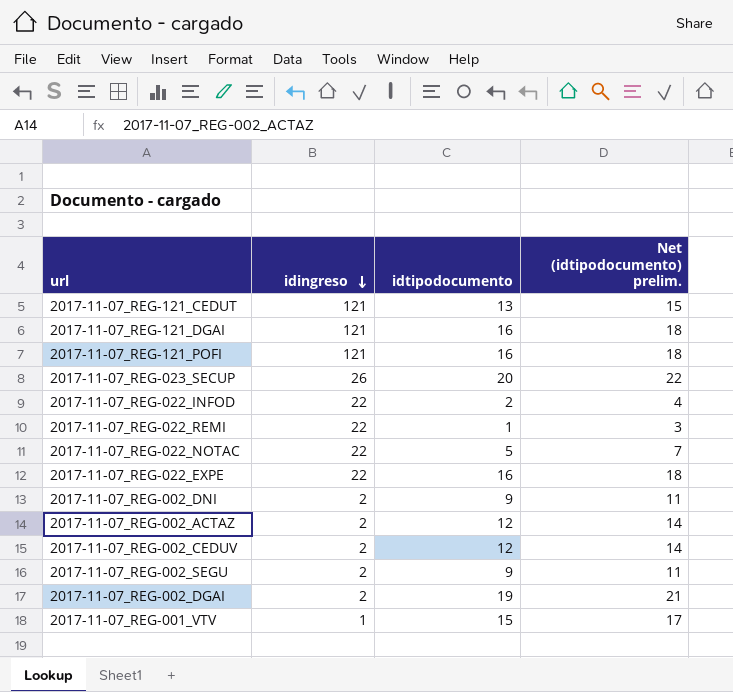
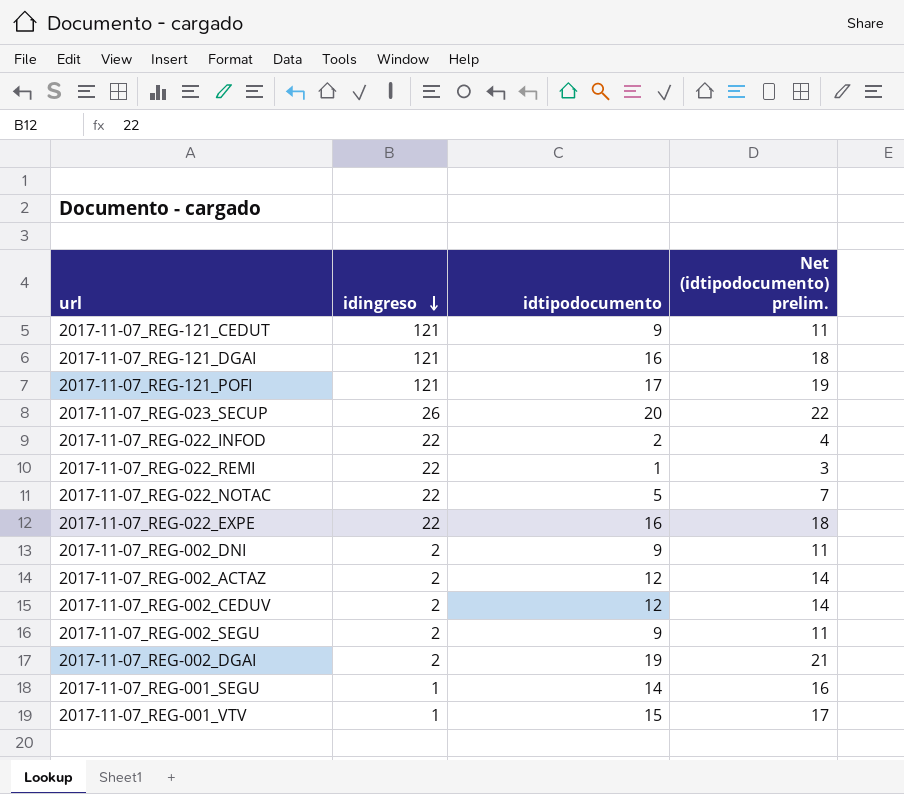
2017-11-07_REG-121_CEDUT | idtipodocumento: 13 -> 9
2017-11-07_REG-121_CEDUT | Net (idtipodocumento) prelim.: 15 -> 11
2017-11-07_REG-121_POFI | idtipodocumento: 16 -> 17
2017-11-07_REG-121_POFI | Net (idtipodocumento) prelim.: 18 -> 19
row 2017-11-07_REG-001_SEGU: none -> 1 | 14 | 16

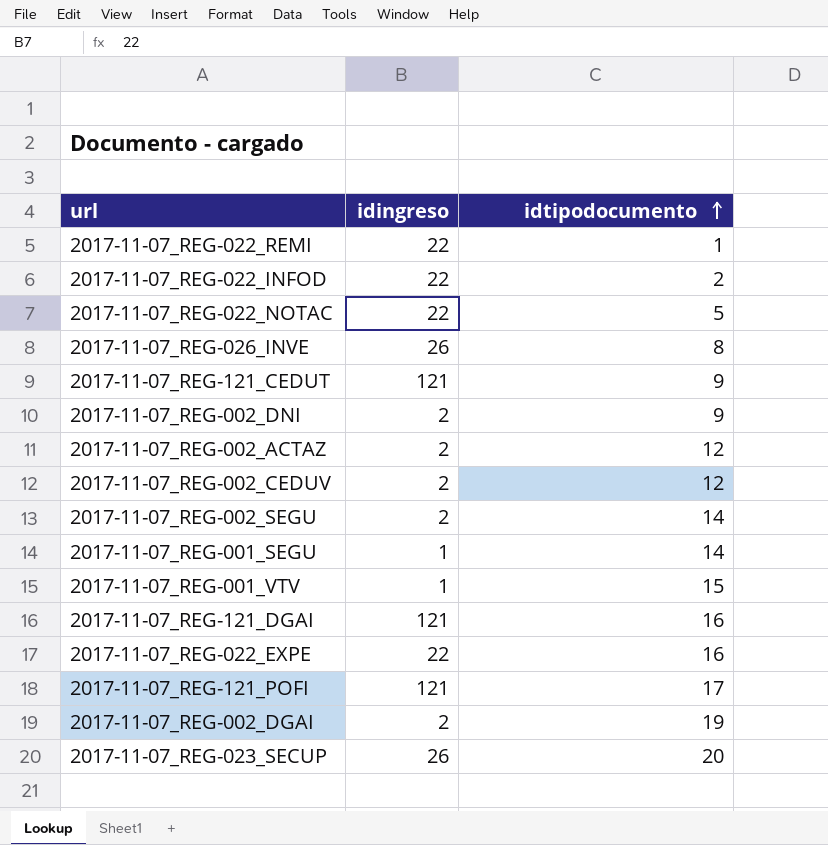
row order: idingreso descending -> idtipodocumento ascending
column Net (idtipodocumento) prelim. | formula: [idtipodocumento] + 2 -> none
row 2017-11-07_REG-026_INVE: none -> 26 | 8
2017-11-07_REG-002_SEGU | idtipodocumento: 9 -> 14

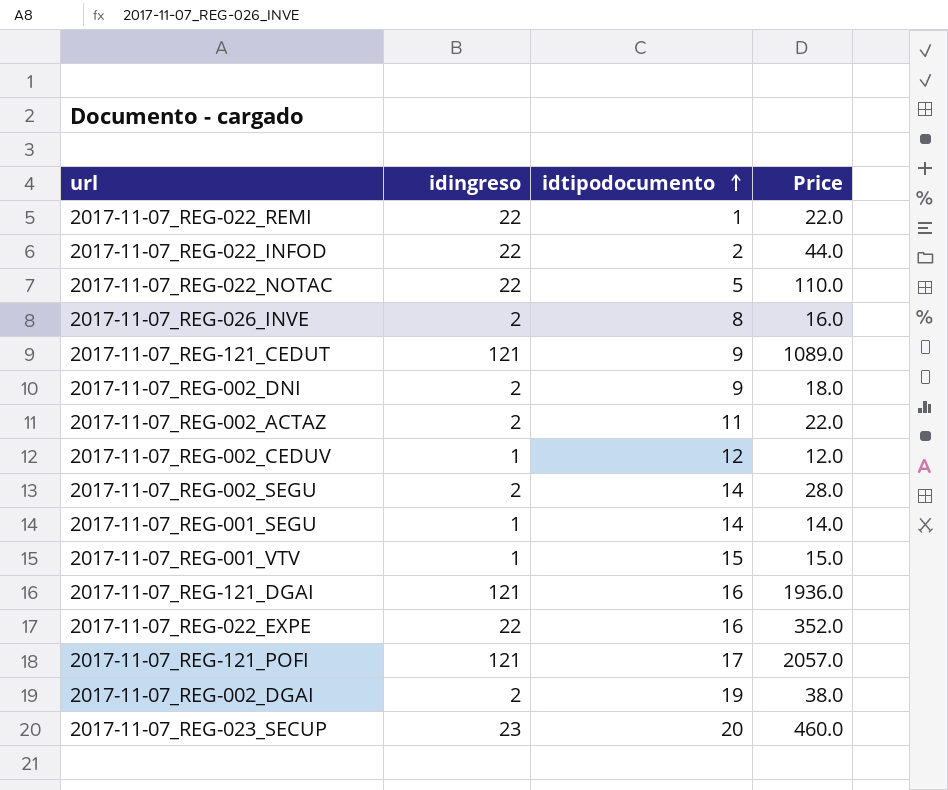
column Price | formula: none -> [idingreso] * [idtipodocumento]
2017-11-07_REG-026_INVE | idingreso: 26 -> 2
2017-11-07_REG-002_ACTAZ | idtipodocumento: 12 -> 11
2017-11-07_REG-002_CEDUV | idingreso: 2 -> 1
2017-11-07_REG-023_SECUP | idingreso: 26 -> 23

